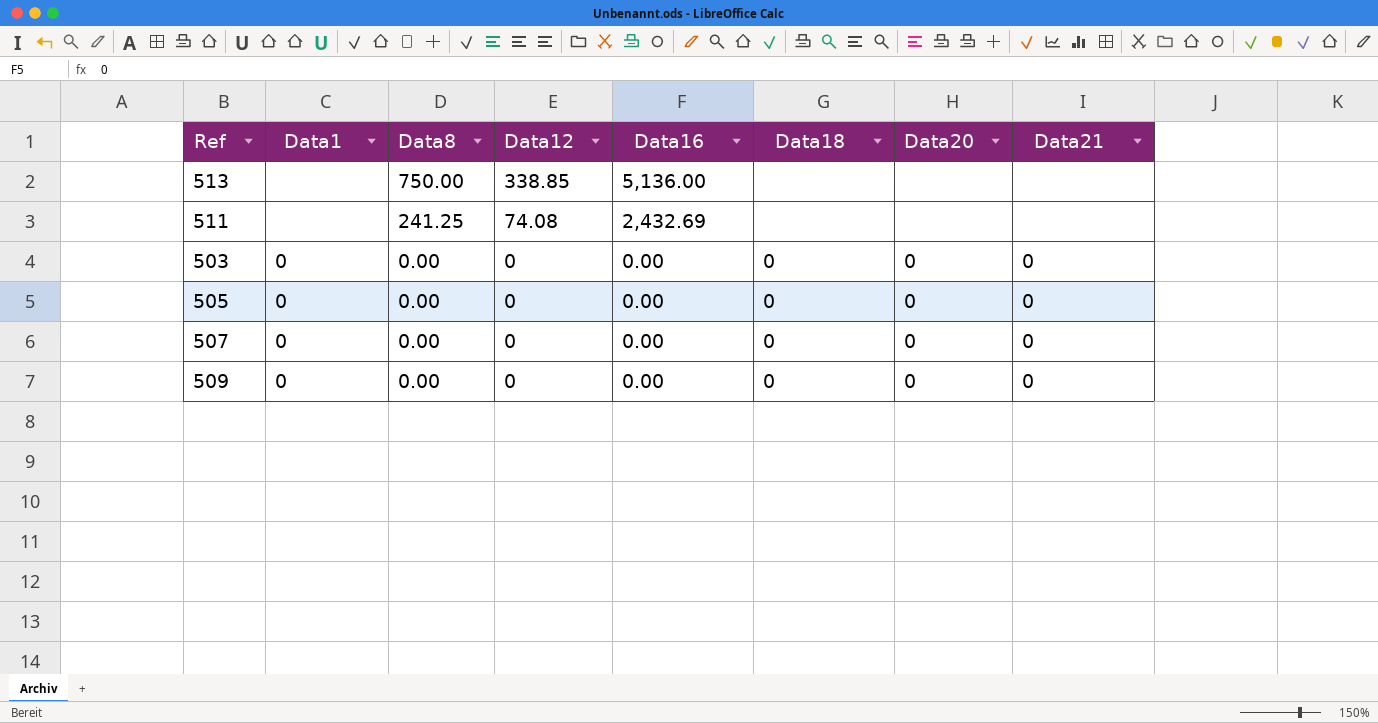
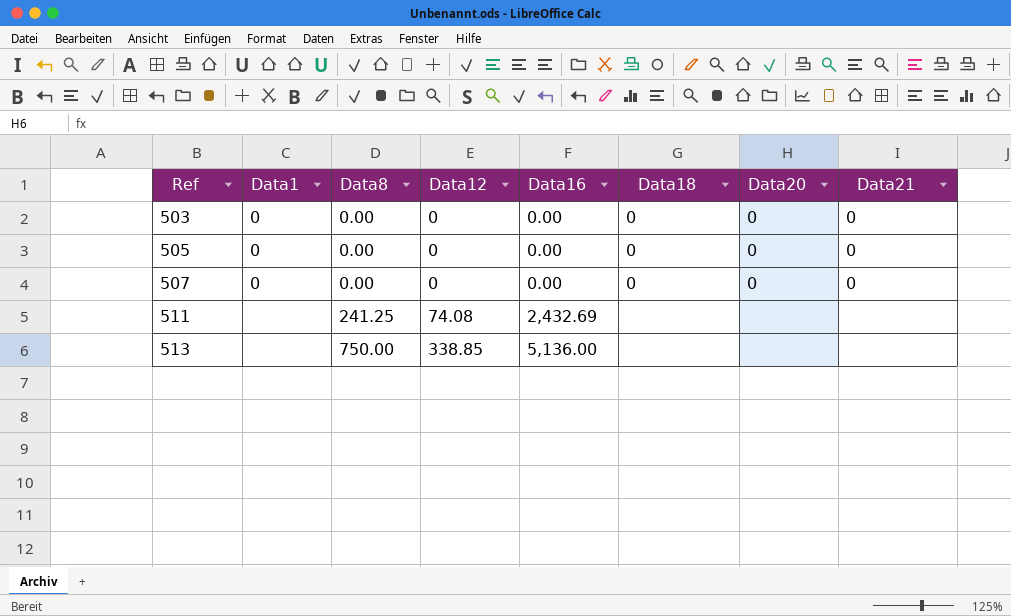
row order: Data8 descending -> Ref ascending
row 509: 0 | 0.00 | 0 | 0.00 | 0 | 0 | 0 -> none

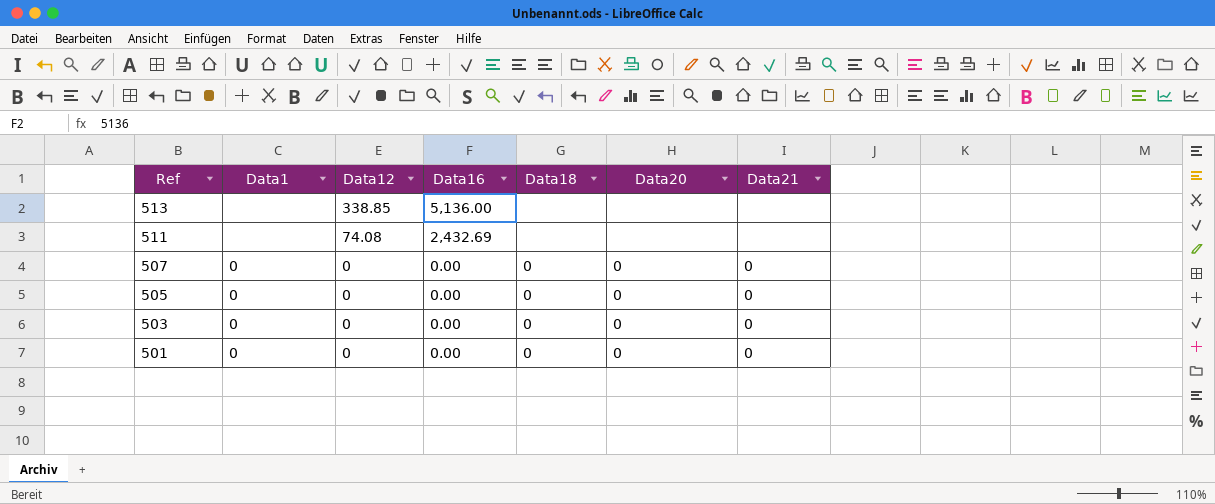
row order: Ref ascending -> Ref descending
column Data8 | position: 3 -> none
row 501: none -> 0 | 0 | 0.00 | 0 | 0 | 0

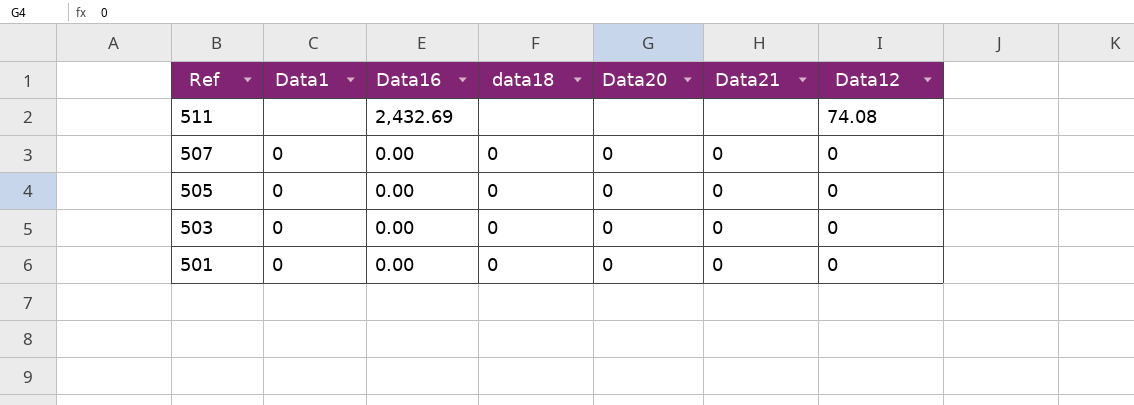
column name: Data18 -> data18
column Data12 | position: 3 -> 7
row 513: none | 338.85 | 5,136.00 | none | none | none -> none

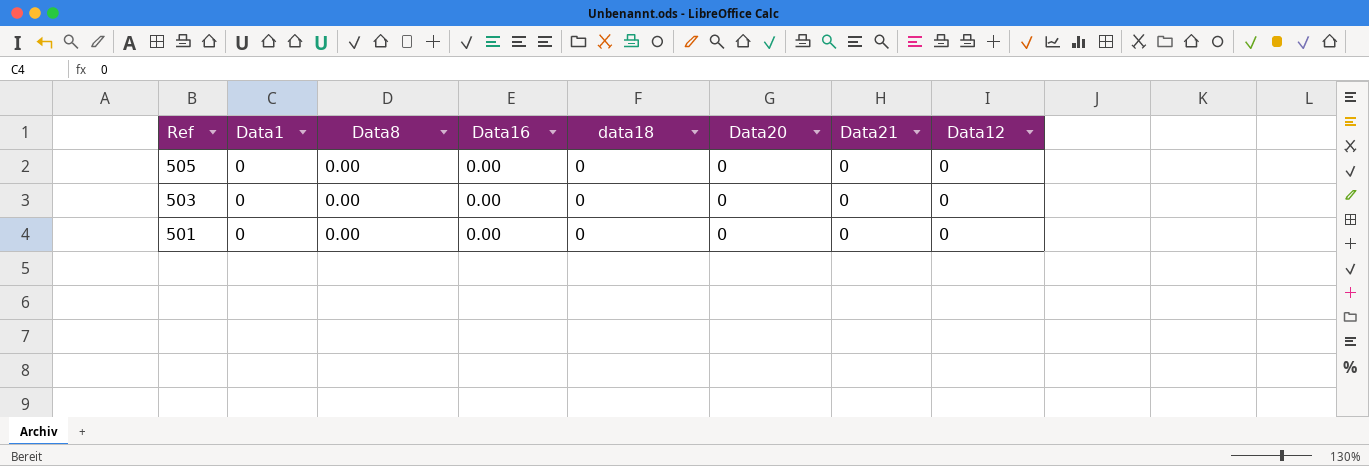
column Data8 | position: none -> 3
row 511: none | 2,432.69 | none | none | none | 74.08 -> none
row 507: 0 | 0.00 | 0 | 0 | 0 | 0 -> none

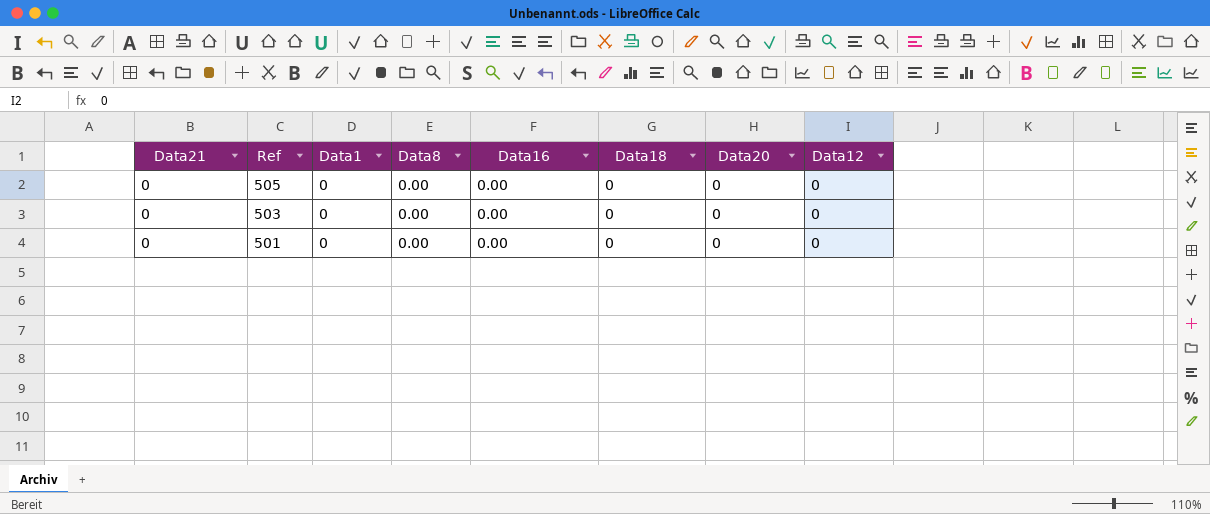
column Data21 | position: 7 -> 1
column name: data18 -> Data18

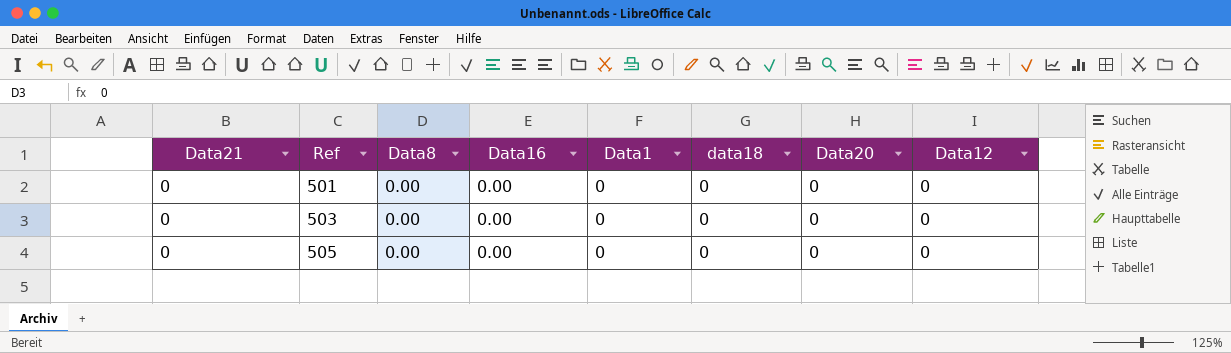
row order: Ref descending -> Ref ascending
column Data1 | position: 3 -> 5
column name: Data18 -> data18

